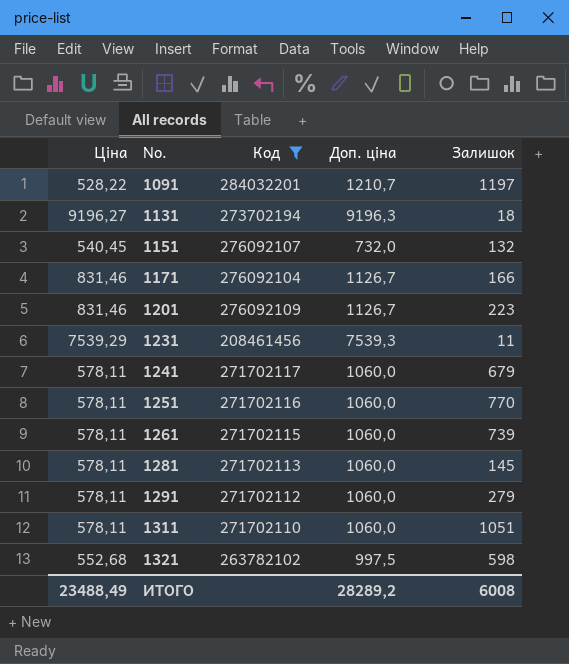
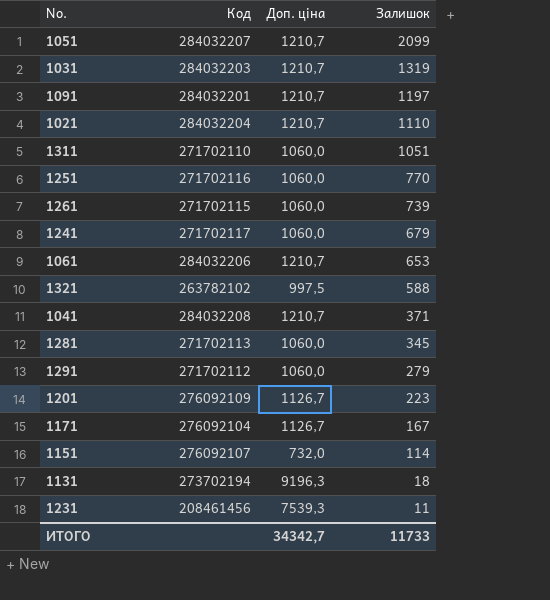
filter: Код <= 284032201 -> none
row order: No. ascending -> Залишок descending
column Ціна | position: 1 -> none
1321 | Залишок: 598 -> 588
1281 | Залишок: 145 -> 345
1171 | Залишок: 166 -> 167
1151 | Залишок: 132 -> 114
ИТОГО | Доп. ціна: 28289,2 -> 34342,7
ИТОГО | Залишок: 6008 -> 11733

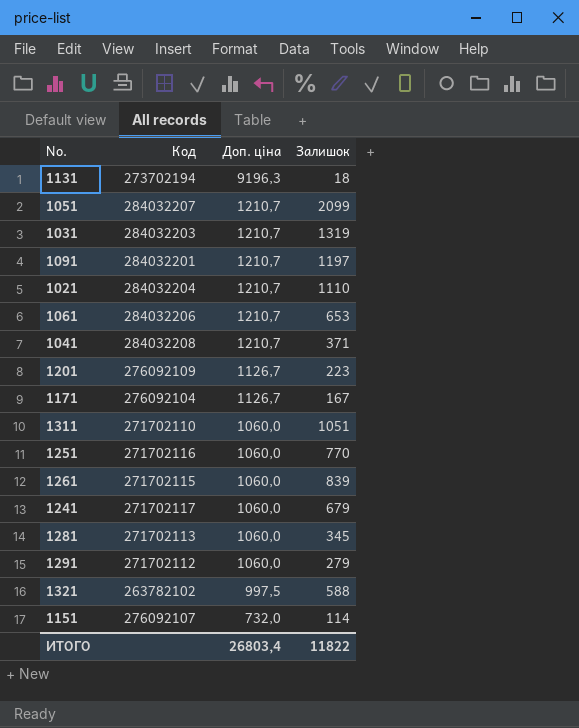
row order: Залишок descending -> Доп. ціна descending
row 1231: 208461456 | 7539,3 | 11 -> none
1261 | Залишок: 739 -> 839
ИТОГО | Доп. ціна: 34342,7 -> 26803,4
ИТОГО | Залишок: 11733 -> 11822

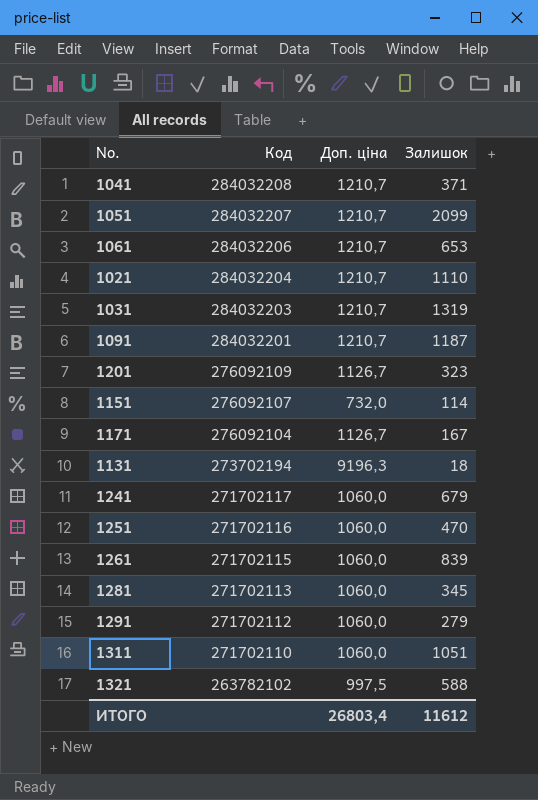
row order: Доп. ціна descending -> Код descending
1091 | Залишок: 1197 -> 1187
1201 | Залишок: 223 -> 323
1251 | Залишок: 770 -> 470
ИТОГО | Залишок: 11822 -> 11612

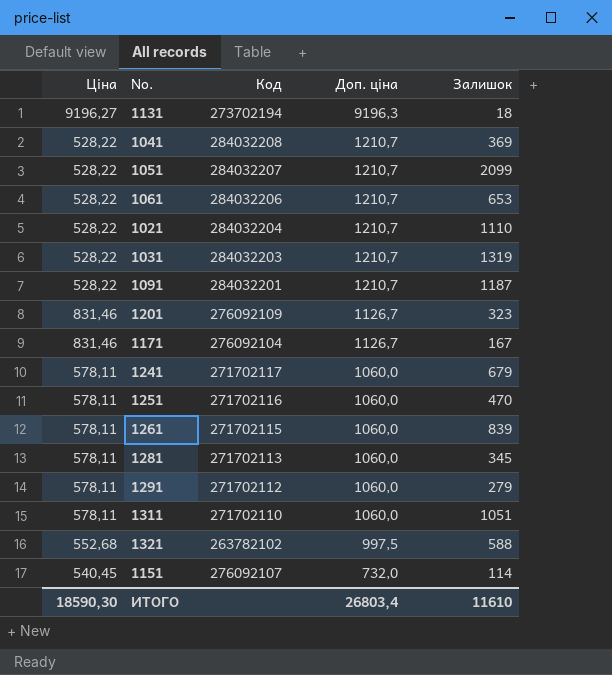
row order: Код descending -> Доп. ціна descending
column Ціна | position: none -> 1
1041 | Залишок: 371 -> 369
ИТОГО | Залишок: 11612 -> 11610

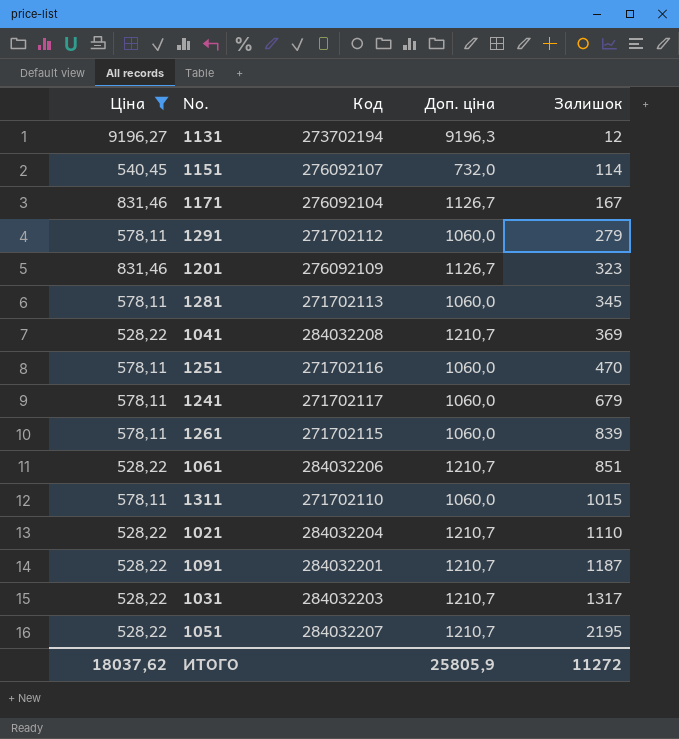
filter: none -> Ціна != 552,68
row order: Доп. ціна descending -> Залишок ascending
1131 | Залишок: 18 -> 12
1061 | Залишок: 653 -> 851
1311 | Залишок: 1051 -> 1015
1031 | Залишок: 1319 -> 1317
1051 | Залишок: 2099 -> 2195
ИТОГО | Ціна: 18590,30 -> 18037,62
ИТОГО | Доп. ціна: 26803,4 -> 25805,9
ИТОГО | Залишок: 11610 -> 11272

